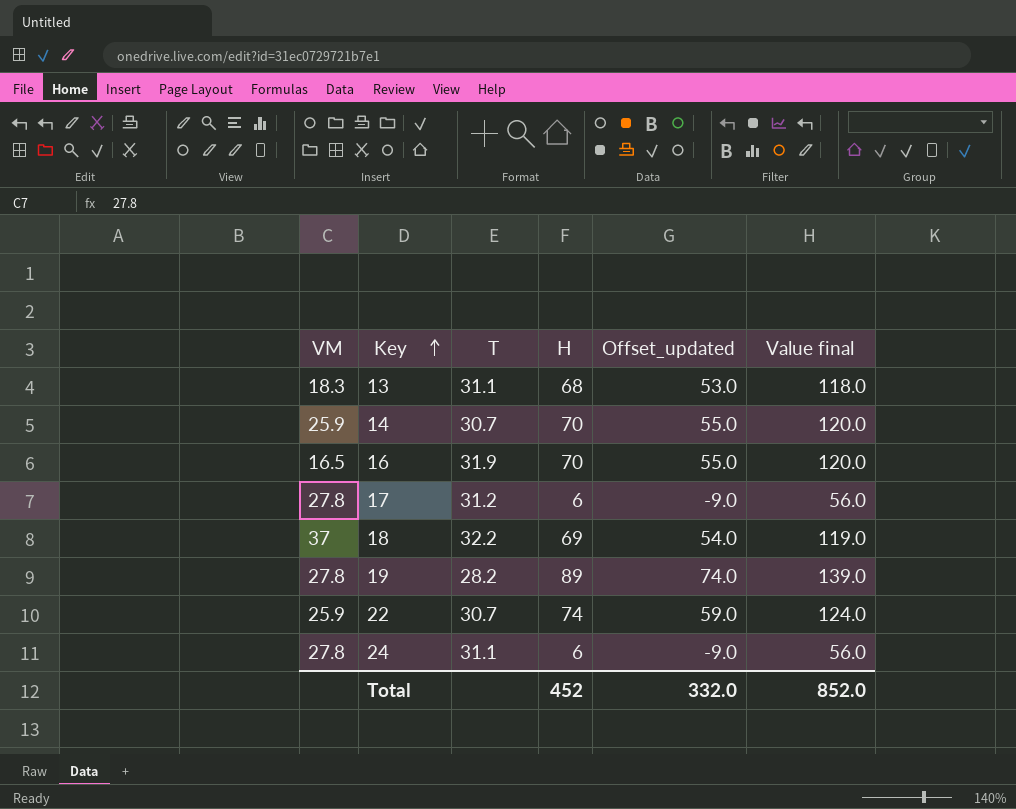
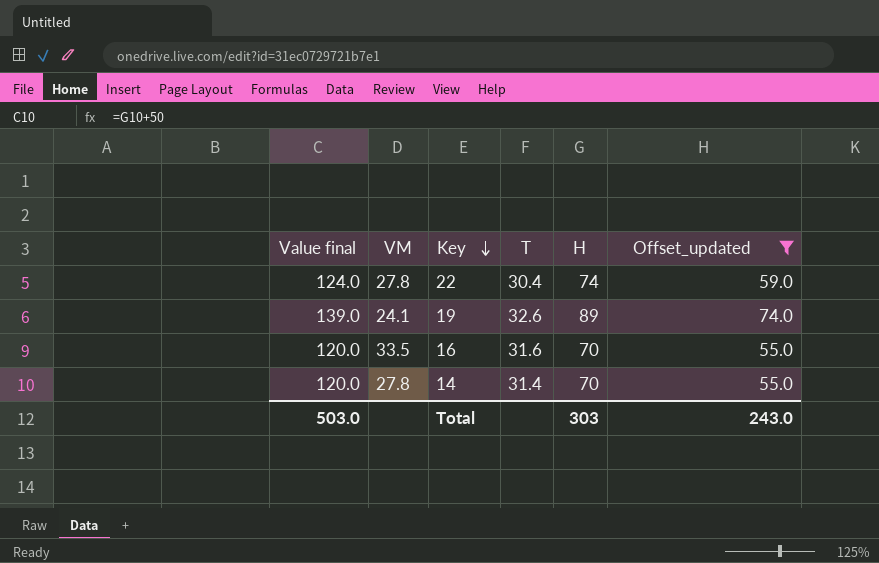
filter: none -> Offset_updated >= 55.0
row order: Key ascending -> Key descending
column Value final | position: 6 -> 1
22 | VM: 25.9 -> 27.8
22 | T: 30.7 -> 30.4
19 | VM: 27.8 -> 24.1
19 | T: 28.2 -> 32.6
16 | VM: 16.5 -> 33.5
16 | T: 31.9 -> 31.6
14 | VM: 25.9 -> 27.8
14 | T: 30.7 -> 31.4
Total | Value final: 852.0 -> 503.0
Total | H: 452 -> 303
Total | Offset_updated: 332.0 -> 243.0

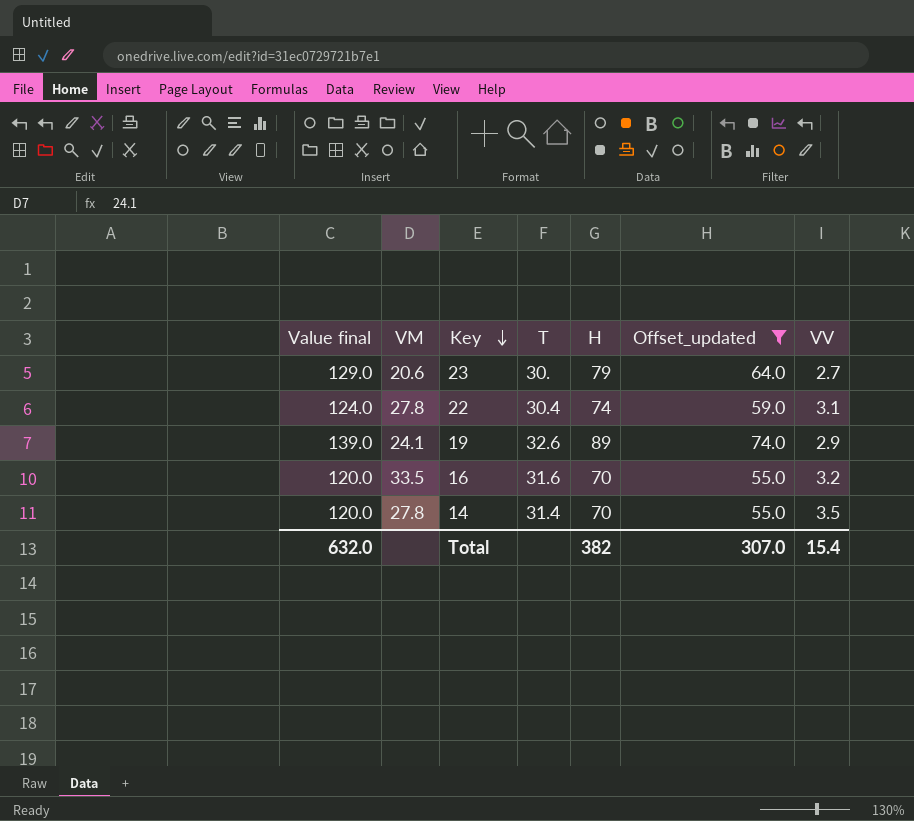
column VV | position: none -> 7
row 23: none -> 129.0 | 20.6 | 30. | 79 | 64.0 | 2.7
Total | Value final: 503.0 -> 632.0
Total | H: 303 -> 382
Total | Offset_updated: 243.0 -> 307.0

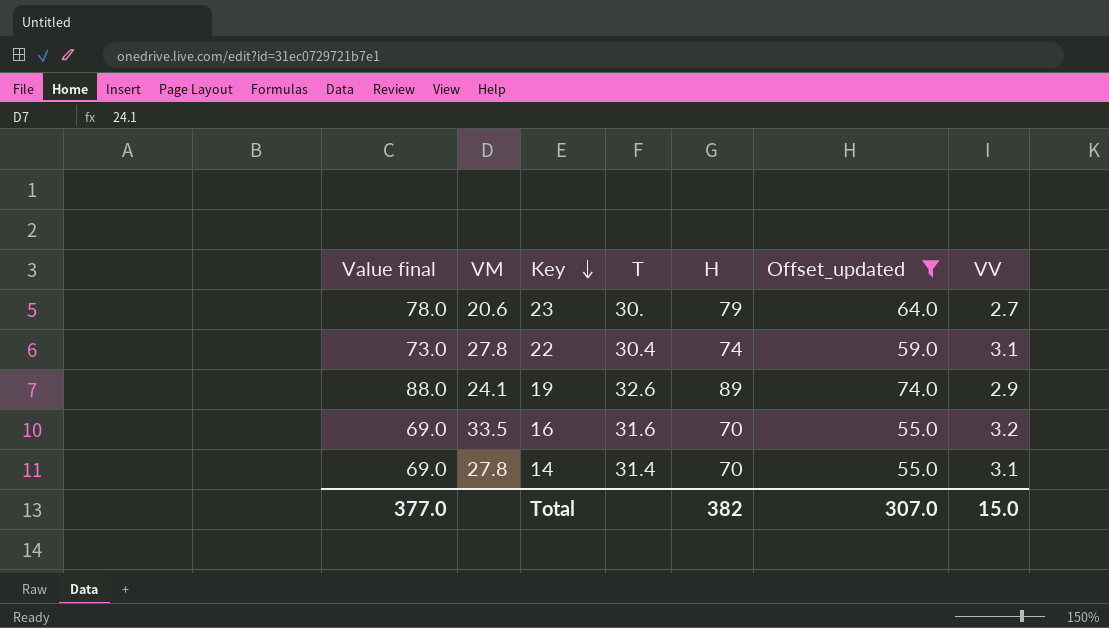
column Value final | formula: [H] + 50 -> [H] - 1
14 | VV: 3.5 -> 3.1
Total | Value final: 632.0 -> 377.0
Total | VV: 15.4 -> 15.0

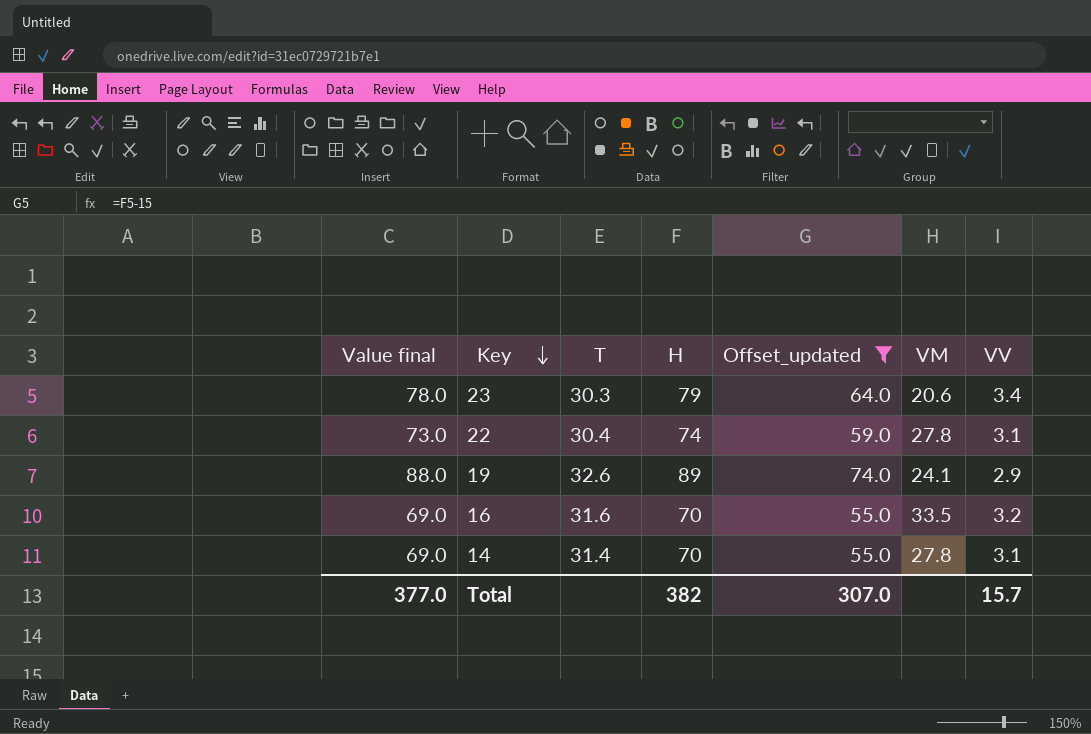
column VM | position: 2 -> 6
23 | T: 30. -> 30.3
23 | VV: 2.7 -> 3.4
Total | VV: 15.0 -> 15.7

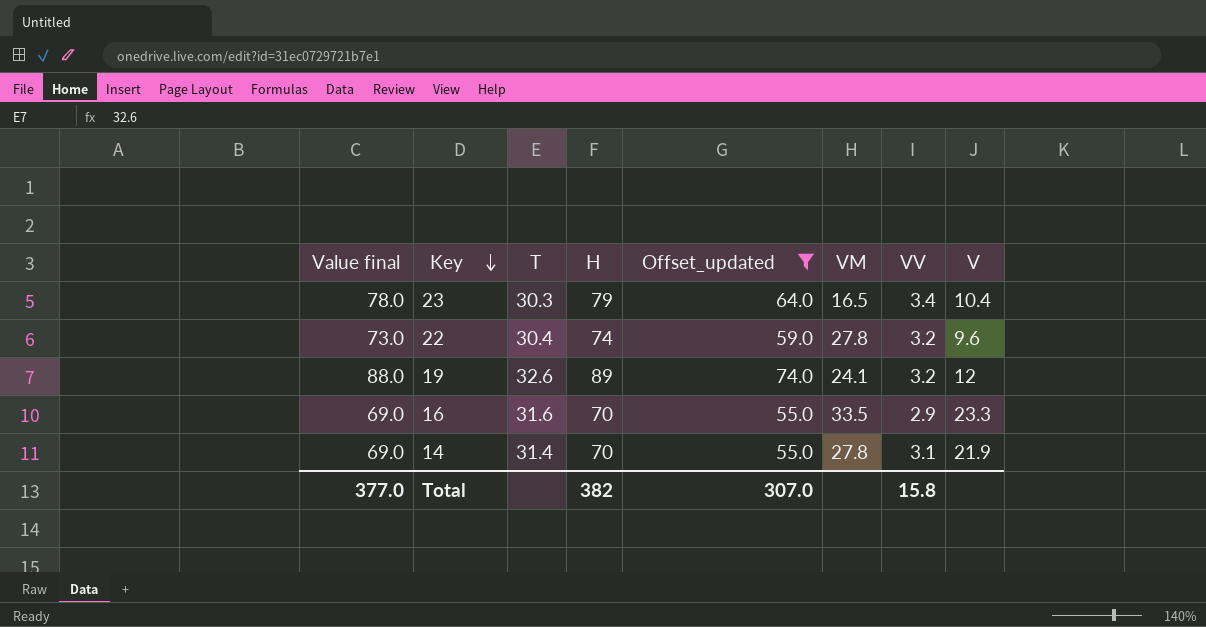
column V | position: none -> 8
23 | VM: 20.6 -> 16.5
22 | VV: 3.1 -> 3.2
19 | VV: 2.9 -> 3.2
16 | VV: 3.2 -> 2.9
Total | VV: 15.7 -> 15.8

